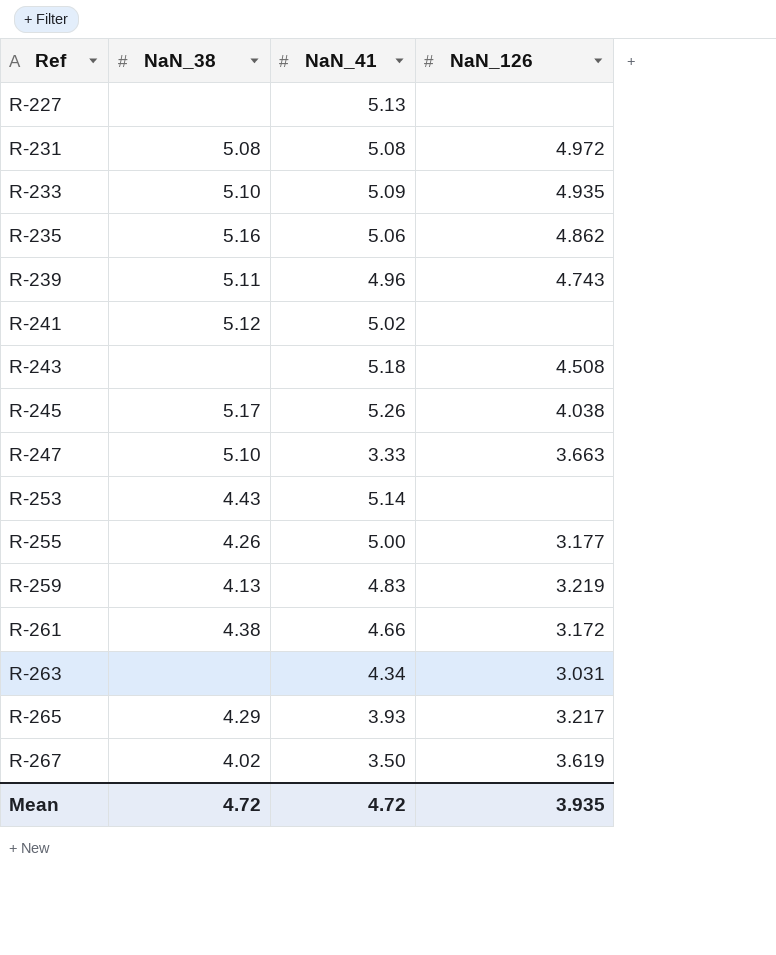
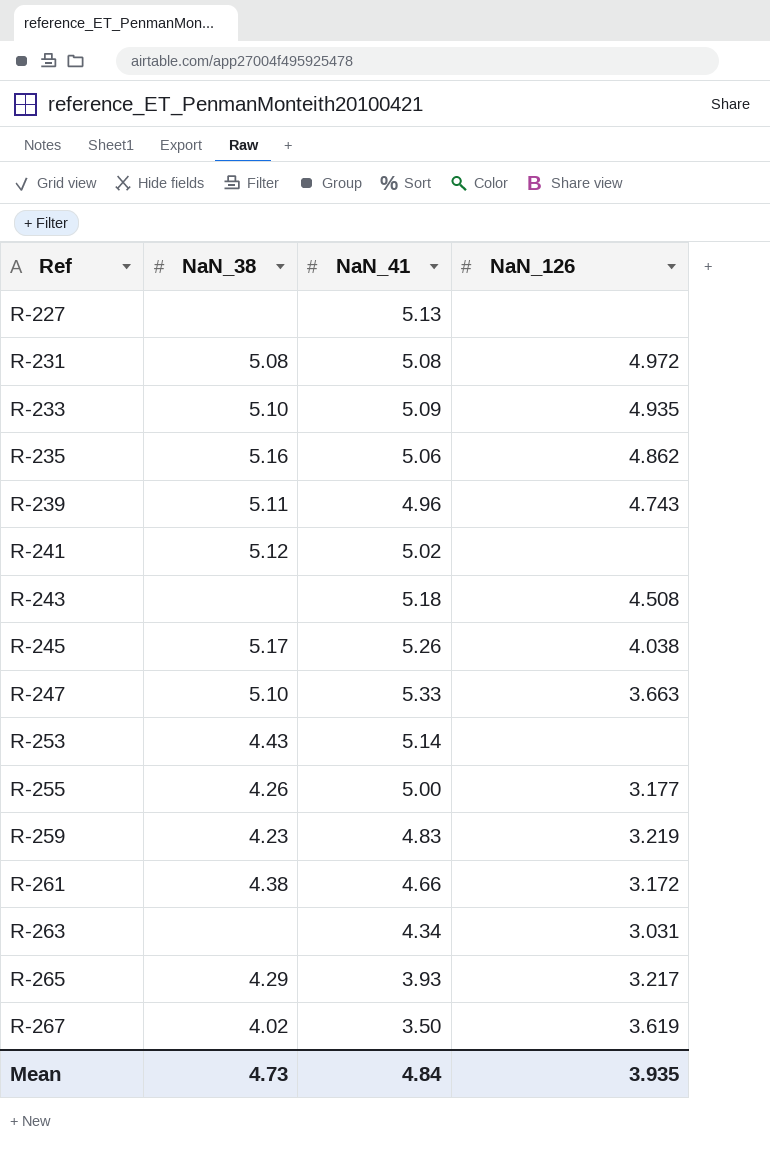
R-247 | NaN_41: 3.33 -> 5.33
R-259 | NaN_38: 4.13 -> 4.23
Mean | NaN_38: 4.72 -> 4.73
Mean | NaN_41: 4.72 -> 4.84

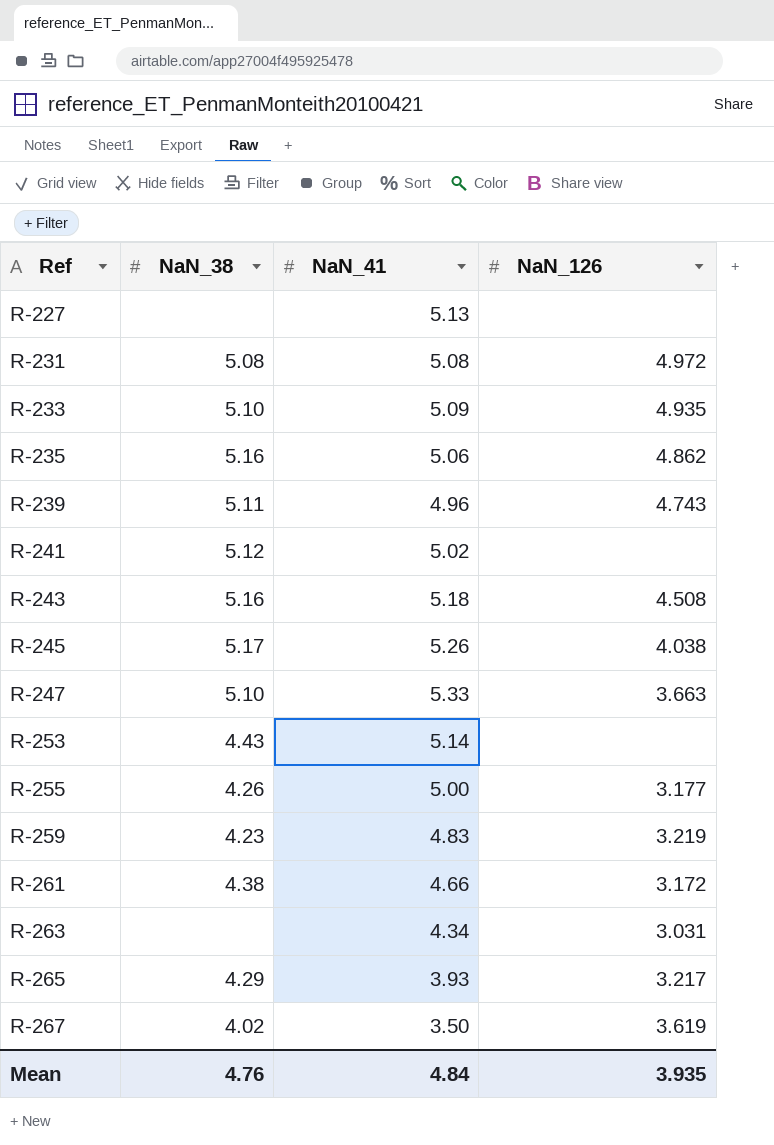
R-243 | NaN_38: none -> 5.16
Mean | NaN_38: 4.73 -> 4.76

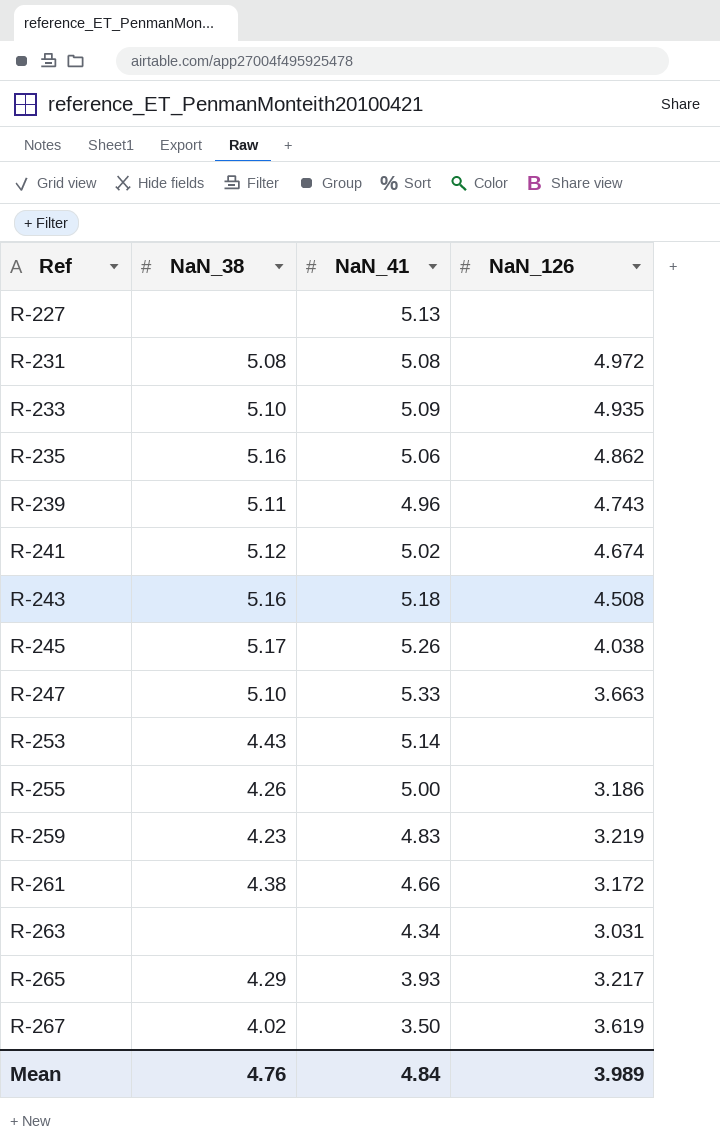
R-241 | NaN_126: none -> 4.674
R-255 | NaN_126: 3.177 -> 3.186
Mean | NaN_126: 3.935 -> 3.989

